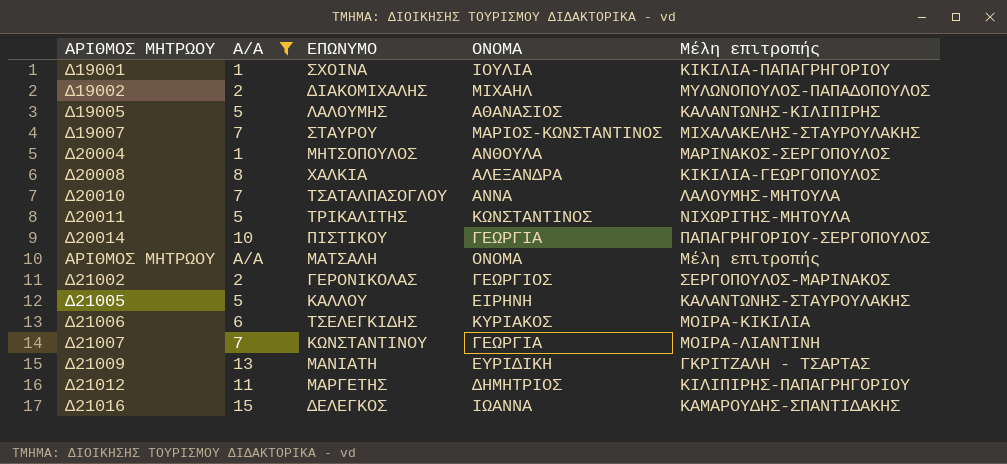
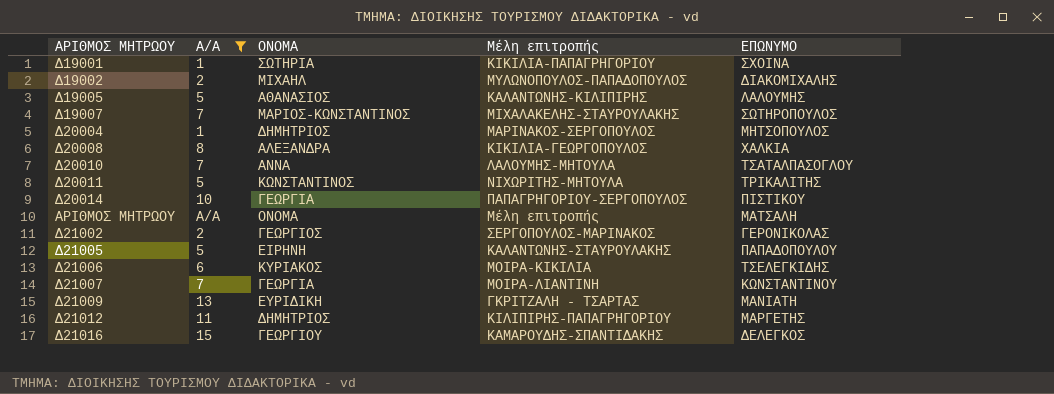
column ΕΠΩΝΥΜΟ | position: 3 -> 5
Δ19001 | ΟΝΟΜΑ: ΙΟΥΛΙΑ -> ΣΩΤΗΡΙΑ
Δ19007 | ΕΠΩΝΥΜΟ: ΣΤΑΥΡΟΥ -> ΣΩΤΗΡΟΠΟΥΛΟΣ
Δ20004 | ΟΝΟΜΑ: ΑΝΘΟΥΛΑ -> ΔΗΜΗΤΡΙΟΣ
Δ21005 | ΕΠΩΝΥΜΟ: ΚΑΛΛΟΥ -> ΠΑΠΑΔΟΠΟΥΛΟΥ
Δ21016 | ΟΝΟΜΑ: ΙΩΑΝΝΑ -> ΓΕΩΡΓΙΟΥ

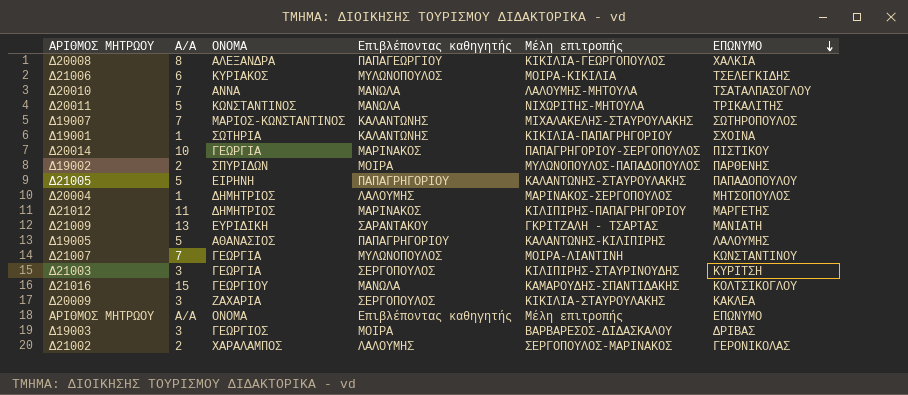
filter: Α/Α != 3 -> none
row order: none -> ΕΠΩΝΥΜΟ descending
column Επιβλέποντας καθηγητής | position: none -> 4
Δ19002 | ΟΝΟΜΑ: ΜΙΧΑΗΛ -> ΣΠΥΡΙΔΩΝ
Δ19002 | ΕΠΩΝΥΜΟ: ΔΙΑΚΟΜΙΧΑΛΗΣ -> ΠΑΡΘΕΝΗΣ
Δ21016 | ΕΠΩΝΥΜΟ: ΔΕΛΕΓΚΟΣ -> ΚΟΛΤΣΙΚΟΓΛΟΥ
ΑΡΙΘΜΟΣ ΜΗΤΡΩΟΥ | ΕΠΩΝΥΜΟ: ΜΑΤΣΑΛΗ -> ΕΠΩΝΥΜΟ
Δ21002 | ΟΝΟΜΑ: ΓΕΩΡΓΙΟΣ -> ΧΑΡΑΛΑΜΠΟΣ

